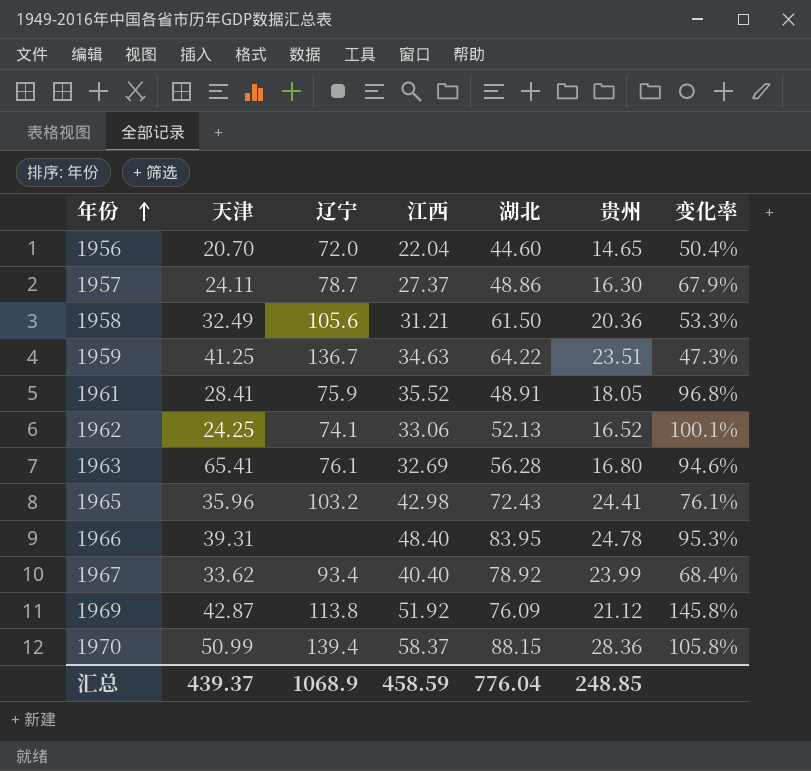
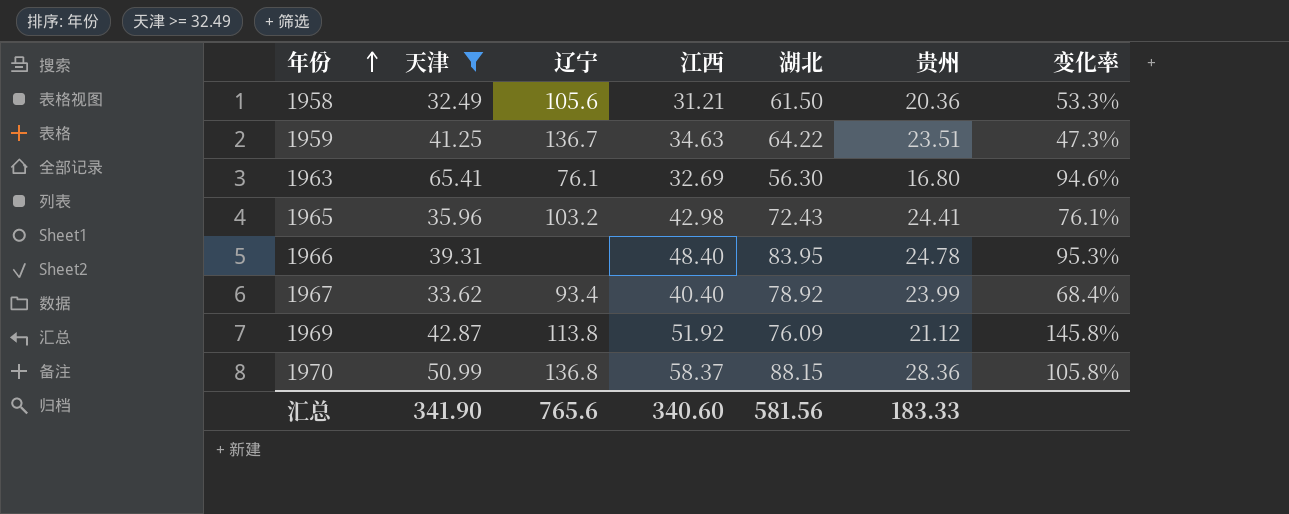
filter: none -> 天津 >= 32.49
1963 | 湖北: 56.28 -> 56.30
1970 | 辽宁: 139.4 -> 136.8
汇总 | 天津: 439.37 -> 341.90
汇总 | 辽宁: 1068.9 -> 765.6
汇总 | 江西: 458.59 -> 340.60
汇总 | 湖北: 776.04 -> 581.56
汇总 | 贵州: 248.85 -> 183.33

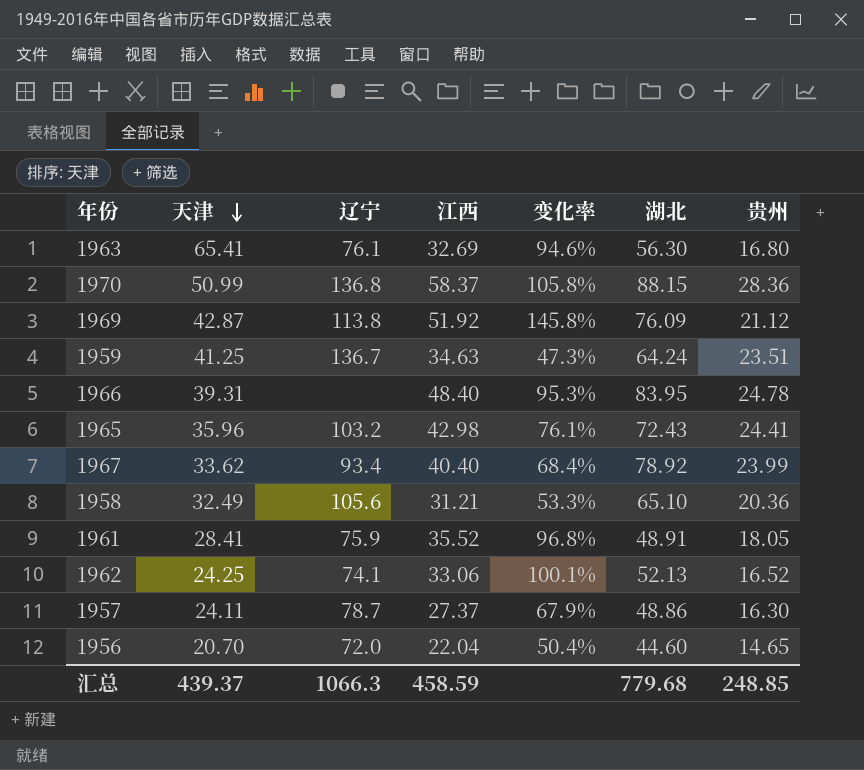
filter: 天津 >= 32.49 -> none
row order: 年份 ascending -> 天津 descending
column 变化率 | position: 7 -> 5
1959 | 湖北: 64.22 -> 64.24
1958 | 湖北: 61.50 -> 65.10
汇总 | 天津: 341.90 -> 439.37
汇总 | 辽宁: 765.6 -> 1066.3
汇总 | 江西: 340.60 -> 458.59
汇总 | 湖北: 581.56 -> 779.68
汇总 | 贵州: 183.33 -> 248.85

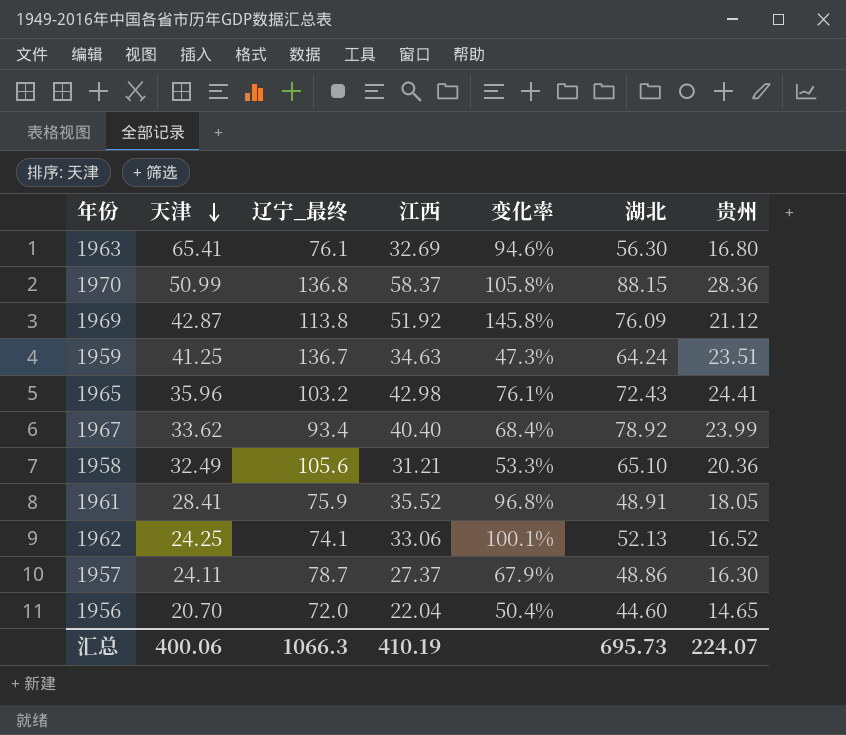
column name: 辽宁 -> 辽宁_最终
row 1966: 39.31 | none | 48.40 | 95.3% | 83.95 | 24.78 -> none
汇总 | 天津: 439.37 -> 400.06
汇总 | 江西: 458.59 -> 410.19
汇总 | 湖北: 779.68 -> 695.73
汇总 | 贵州: 248.85 -> 224.07

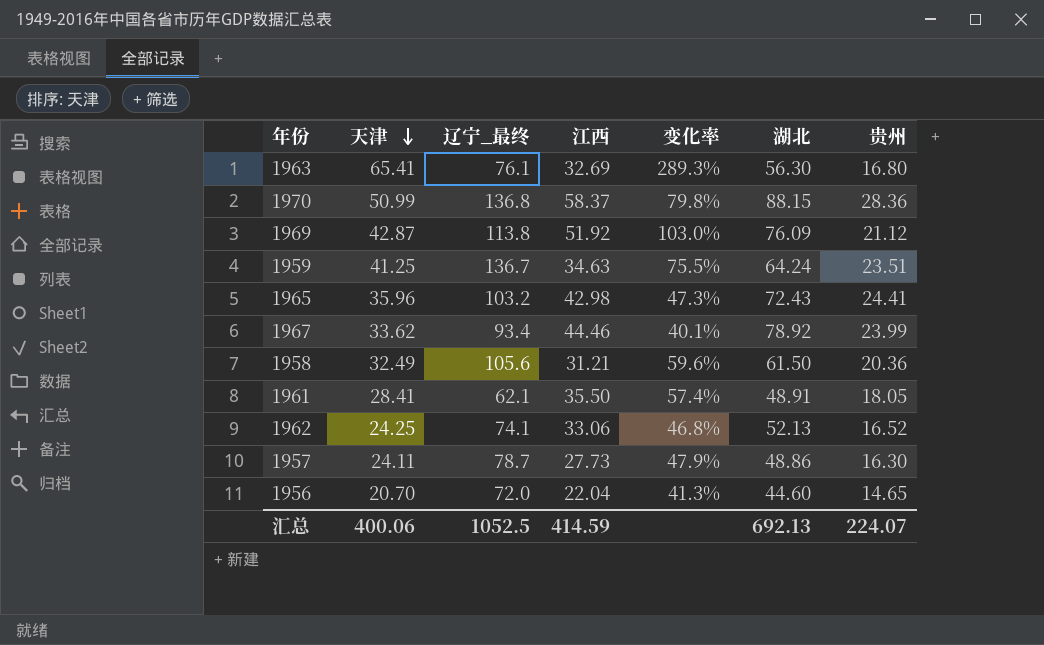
column 变化率 | formula: ([江西] - [贵州]) / [贵州] -> ([天津] - [贵州]) / [贵州]
1967 | 江西: 40.40 -> 44.46
1958 | 湖北: 65.10 -> 61.50
1961 | 辽宁_最终: 75.9 -> 62.1
1961 | 江西: 35.52 -> 35.50
1957 | 江西: 27.37 -> 27.73
汇总 | 辽宁_最终: 1066.3 -> 1052.5
汇总 | 江西: 410.19 -> 414.59
汇总 | 湖北: 695.73 -> 692.13

